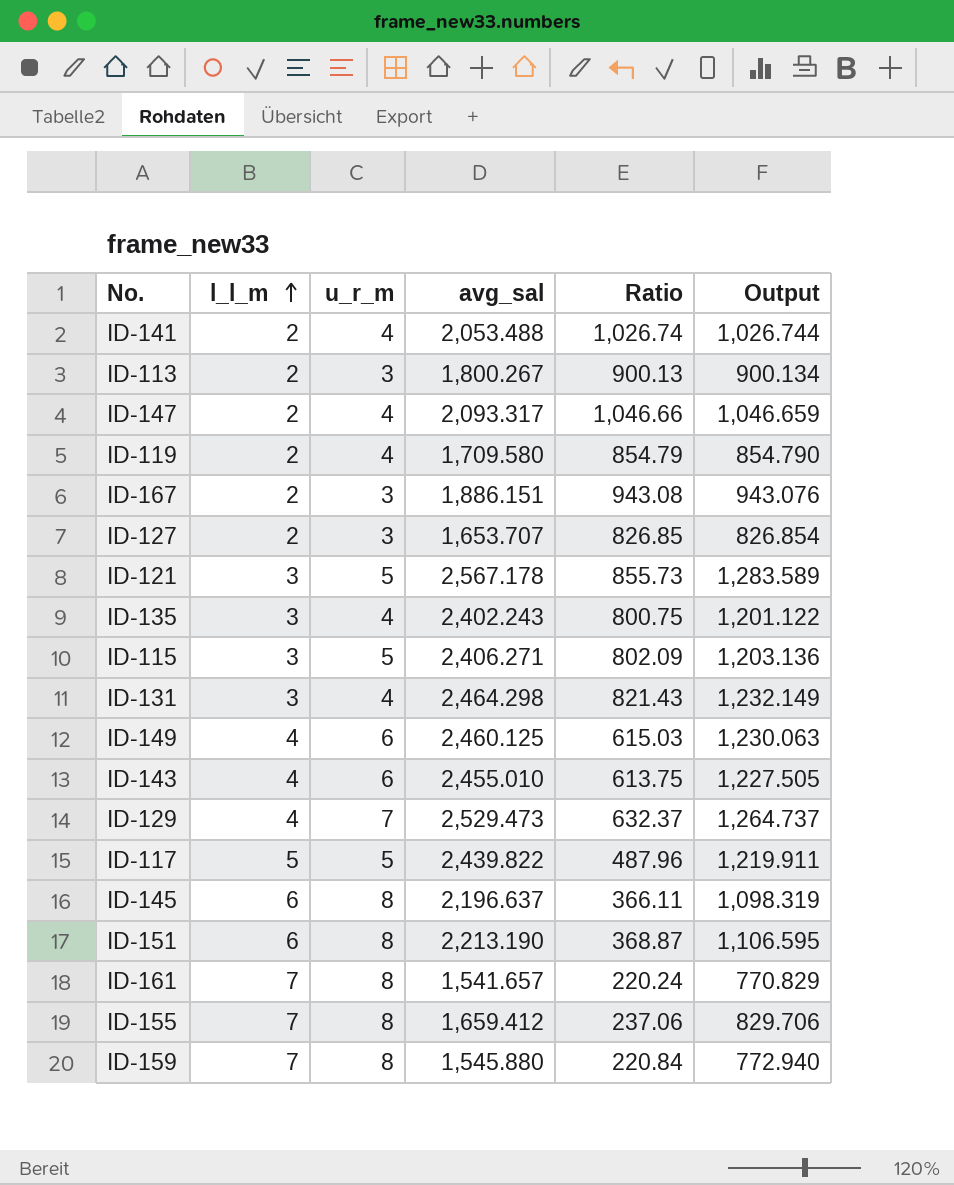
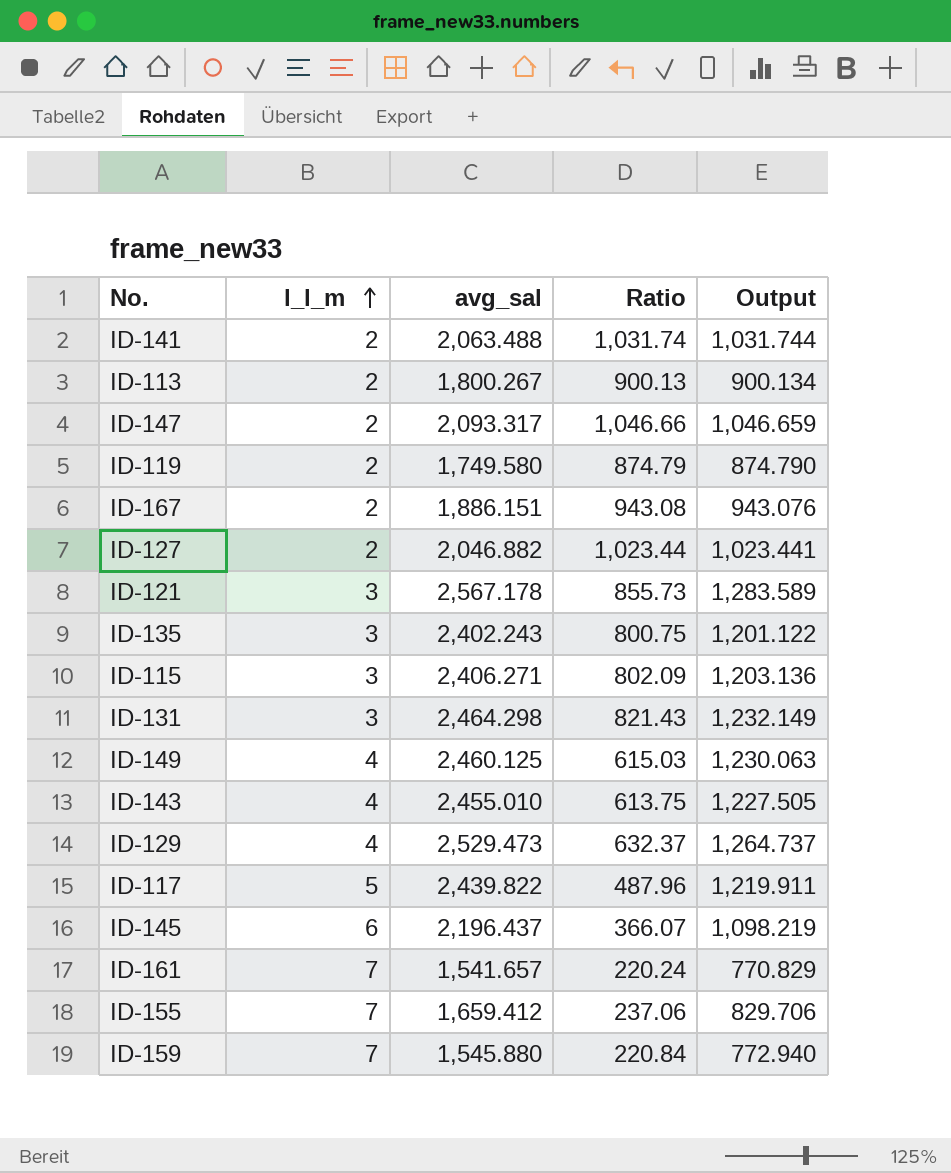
column u_r_m | position: 3 -> none
row ID-151: 6 | 8 | 2,213.190 | 368.87 | 1,106.595 -> none
ID-141 | avg_sal: 2,053.488 -> 2,063.488
ID-141 | Ratio: 1,026.74 -> 1,031.74
ID-141 | Output: 1,026.744 -> 1,031.744
ID-119 | avg_sal: 1,709.580 -> 1,749.580
ID-119 | Ratio: 854.79 -> 874.79
ID-119 | Output: 854.790 -> 874.790
ID-127 | avg_sal: 1,653.707 -> 2,046.882
ID-127 | Ratio: 826.85 -> 1,023.44
ID-127 | Output: 826.854 -> 1,023.441
ID-145 | avg_sal: 2,196.637 -> 2,196.437
ID-145 | Ratio: 366.11 -> 366.07
ID-145 | Output: 1,098.319 -> 1,098.219

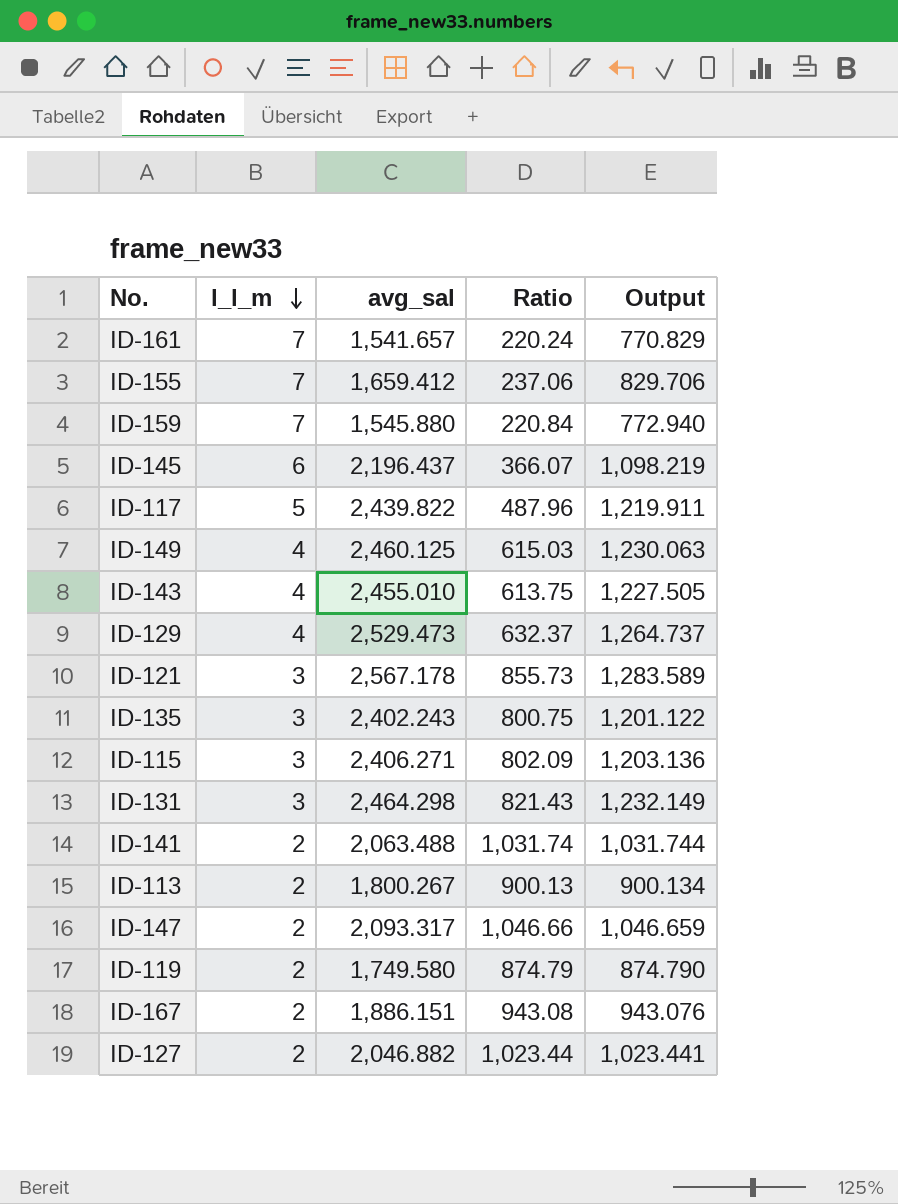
row order: l_l_m ascending -> l_l_m descending

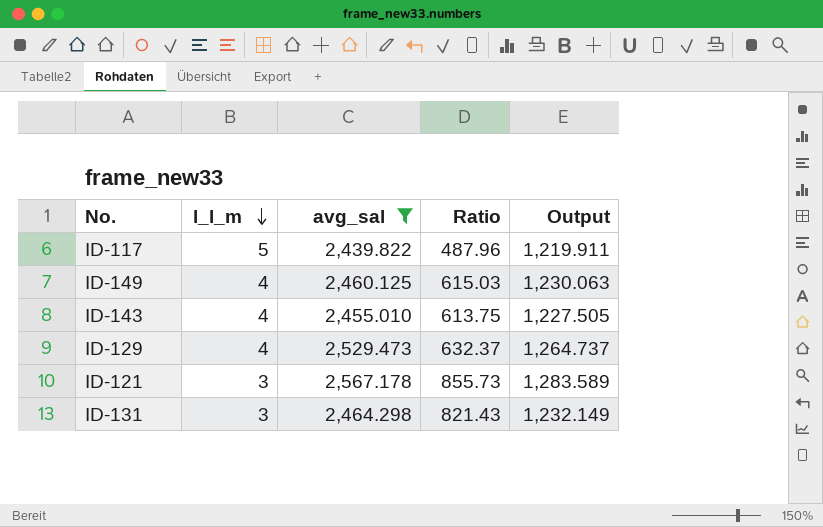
filter: none -> avg_sal >= 2,439.822

